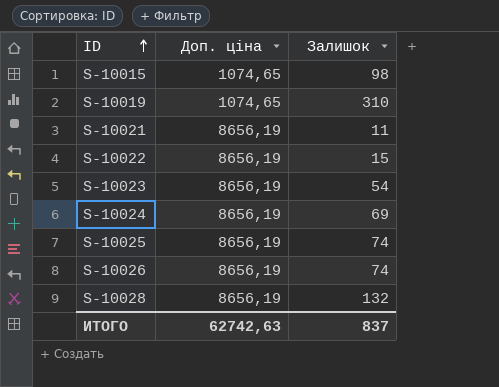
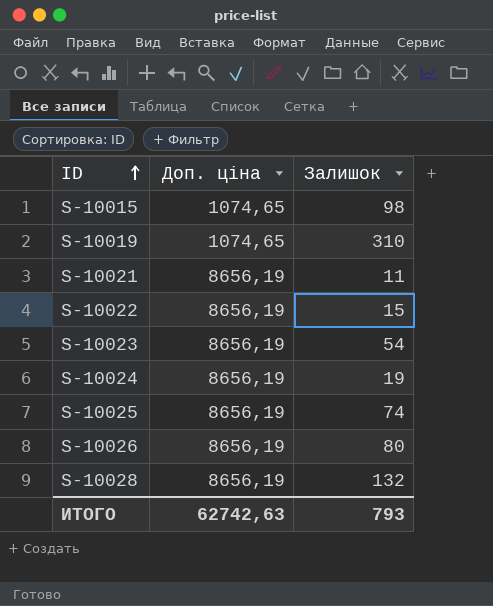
S-10024 | Залишок: 69 -> 19
S-10026 | Залишок: 74 -> 80
ИТОГО | Залишок: 837 -> 793

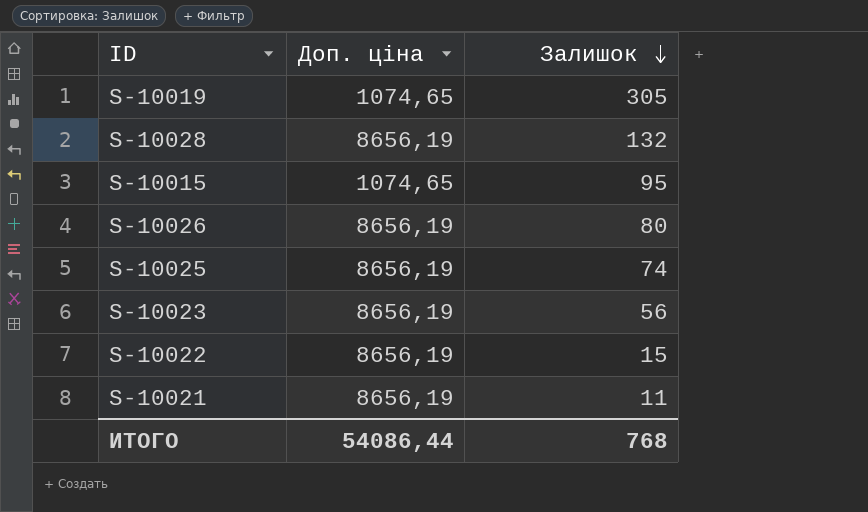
row order: ID ascending -> Залишок descending
row S-10024: 8656,19 | 19 -> none
S-10019 | Залишок: 310 -> 305
S-10015 | Залишок: 98 -> 95
S-10023 | Залишок: 54 -> 56
ИТОГО | Доп. ціна: 62742,63 -> 54086,44
ИТОГО | Залишок: 793 -> 768

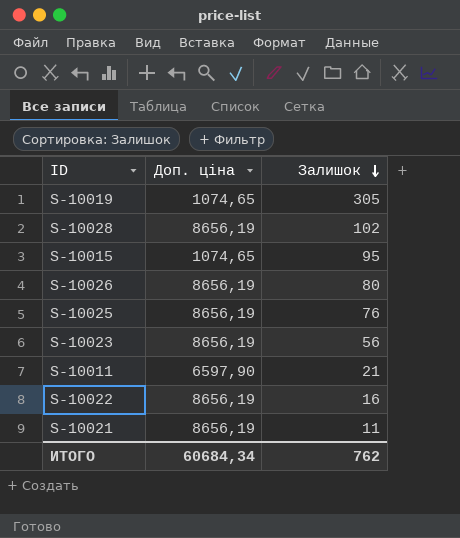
S-10028 | Залишок: 132 -> 102
S-10025 | Залишок: 74 -> 76
row S-10011: none -> 6597,90 | 21
S-10022 | Залишок: 15 -> 16
ИТОГО | Доп. ціна: 54086,44 -> 60684,34
ИТОГО | Залишок: 768 -> 762

